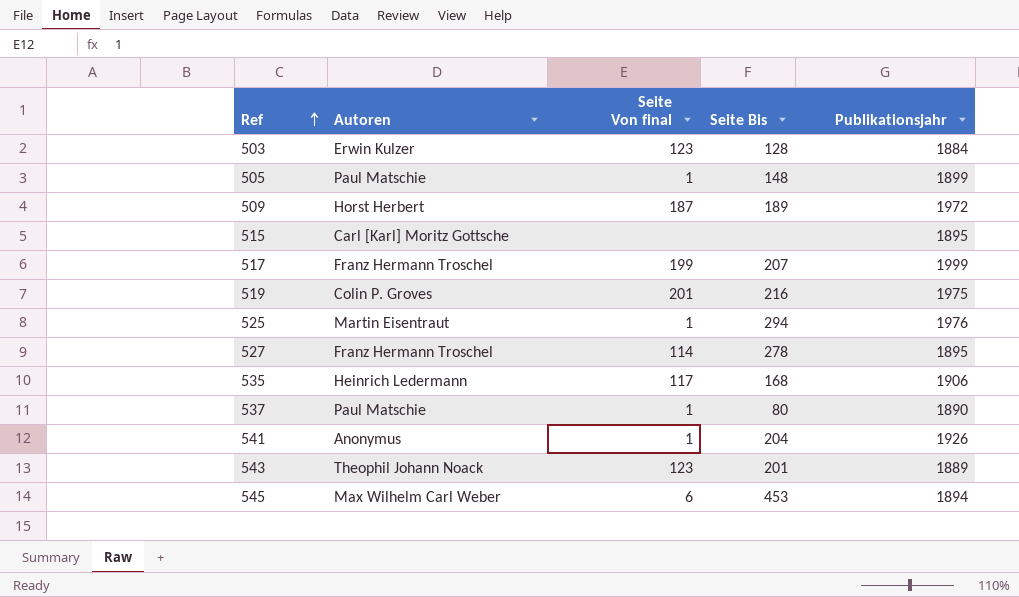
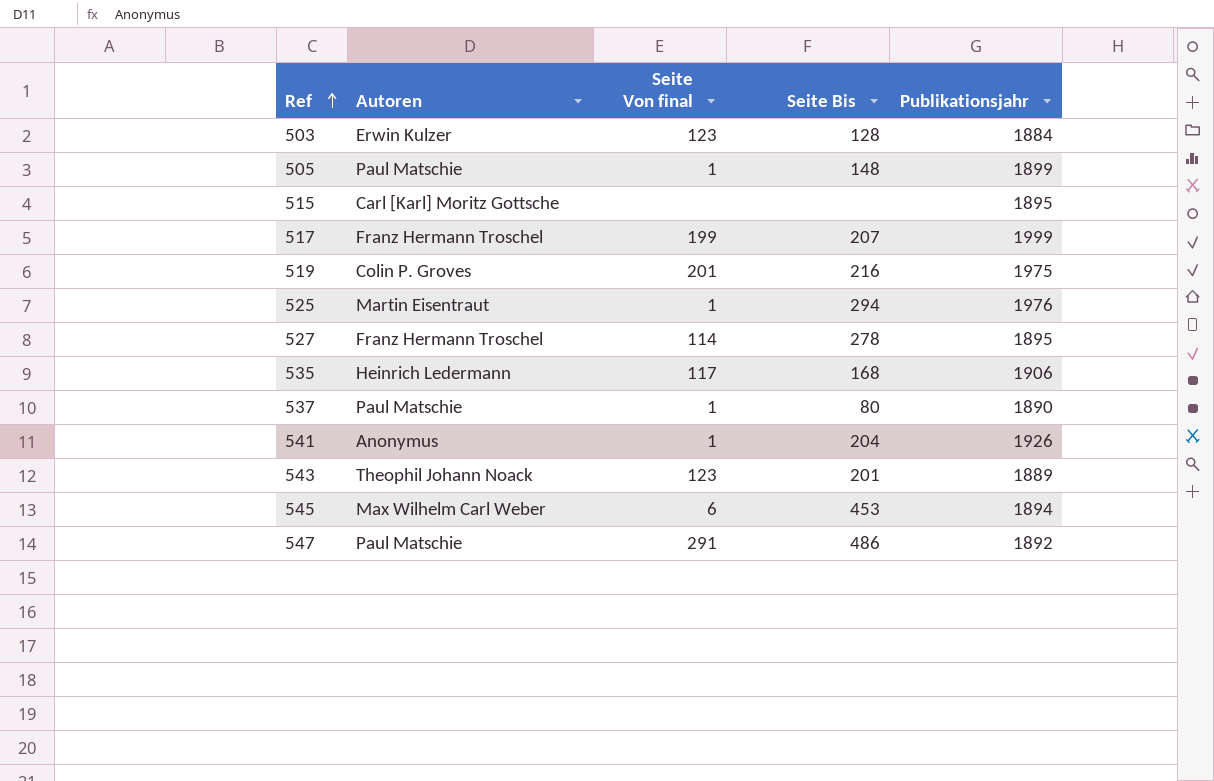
row 509: Horst Herbert | 187 | 189 | 1972 -> none
row 547: none -> Paul Matschie | 291 | 486 | 1892

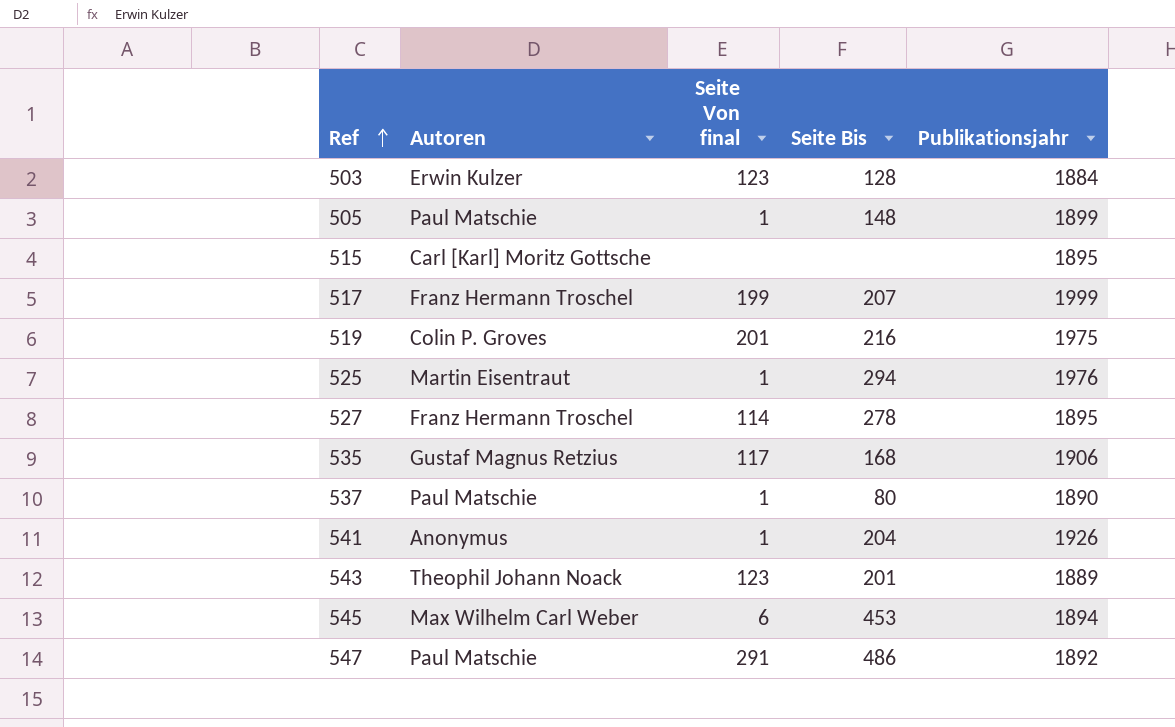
535 | Autoren: Heinrich Ledermann -> Gustaf Magnus Retzius

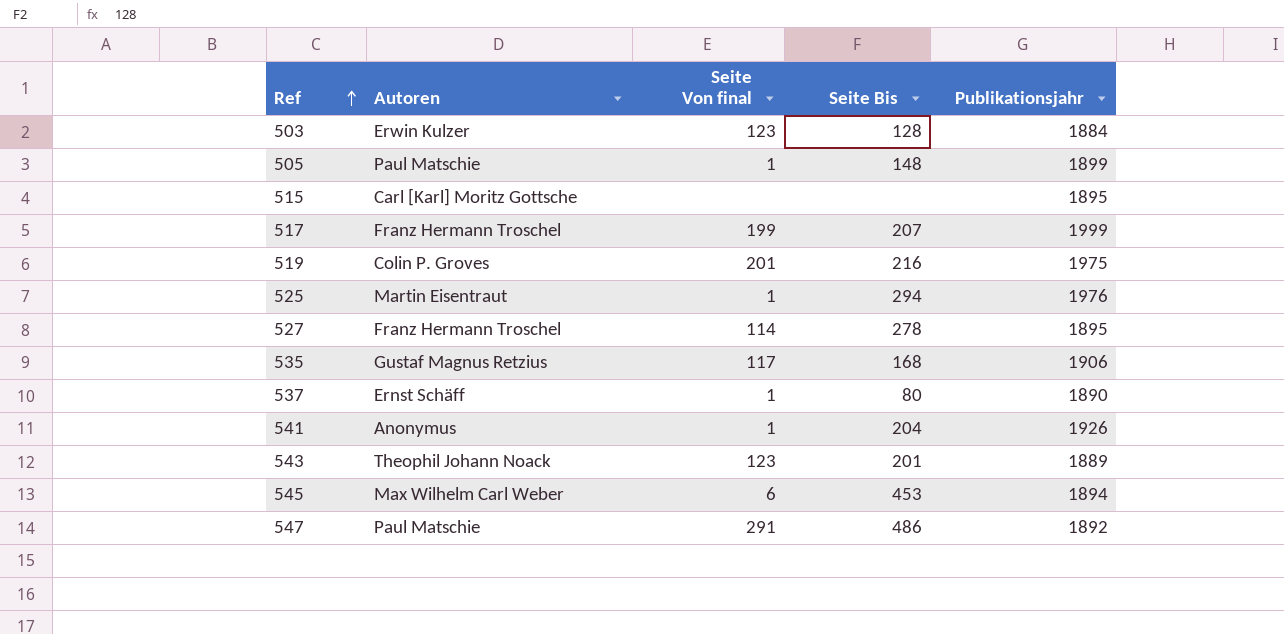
537 | Autoren: Paul Matschie -> Ernst Schäff

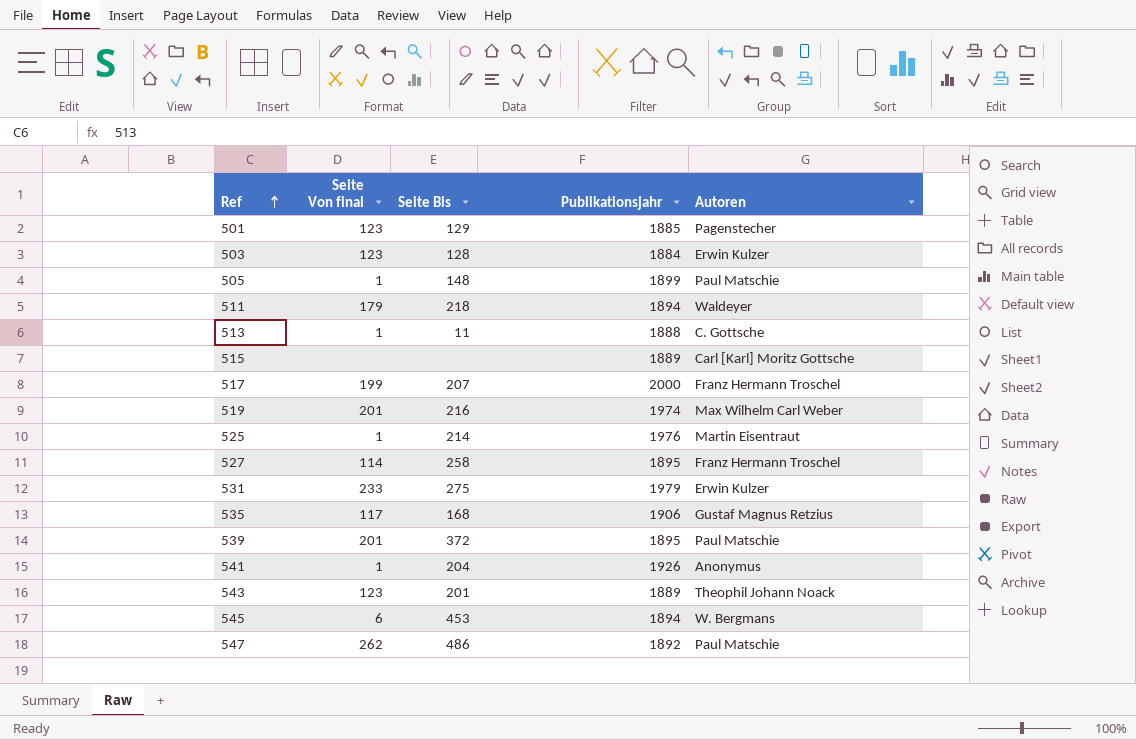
column Autoren | position: 2 -> 5
row 537: Ernst Schäff | 1 | 80 | 1890 -> none
row 501: none -> 123 | 129 | 1885 | Pagenstecher
row 511: none -> 179 | 218 | 1894 | Waldeyer
row 513: none -> 1 | 11 | 1888 | C. Gottsche
515 | Publikationsjahr: 1895 -> 1889
517 | Publikationsjahr: 1999 -> 2000
519 | Publikationsjahr: 1975 -> 1974
519 | Autoren: Colin P. Groves -> Max Wilhelm Carl Weber
525 | Seite Bis: 294 -> 214
527 | Seite Bis: 278 -> 258
row 531: none -> 233 | 275 | 1979 | Erwin Kulzer
row 539: none -> 201 | 372 | 1895 | Paul Matschie
545 | Autoren: Max Wilhelm Carl Weber -> W. Bergmans
547 | Seite Von final: 291 -> 262

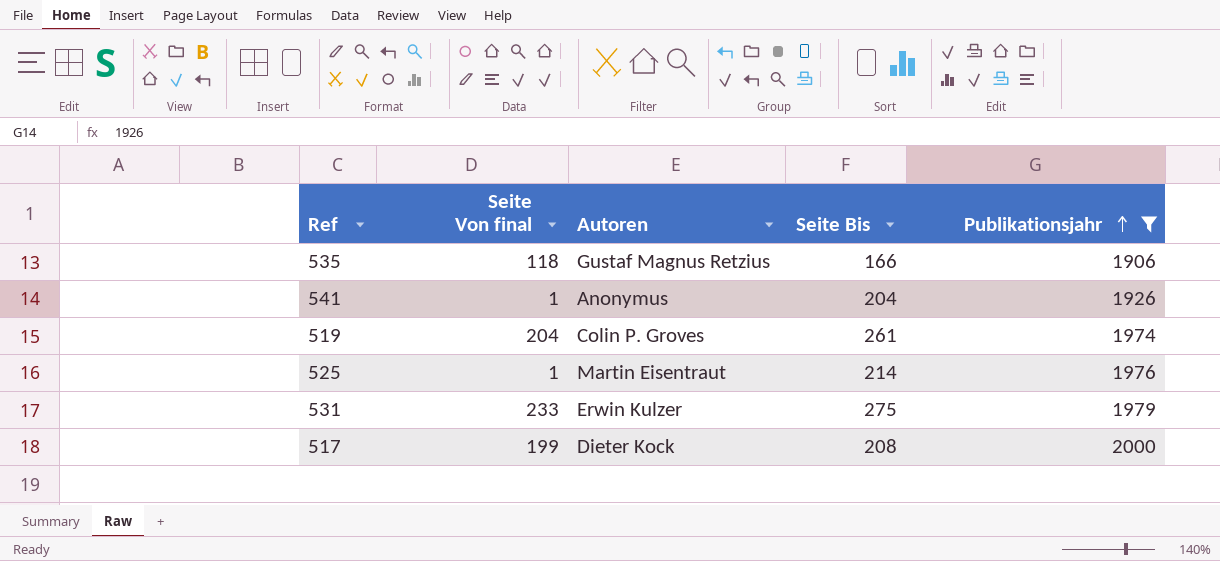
filter: none -> Publikationsjahr >= 1906
row order: Ref ascending -> Publikationsjahr ascending
column Autoren | position: 5 -> 3
535 | Seite Von final: 117 -> 118
535 | Seite Bis: 168 -> 166
519 | Seite Von final: 201 -> 204
519 | Autoren: Max Wilhelm Carl Weber -> Colin P. Groves
519 | Seite Bis: 216 -> 261
517 | Autoren: Franz Hermann Troschel -> Dieter Kock
517 | Seite Bis: 207 -> 208

